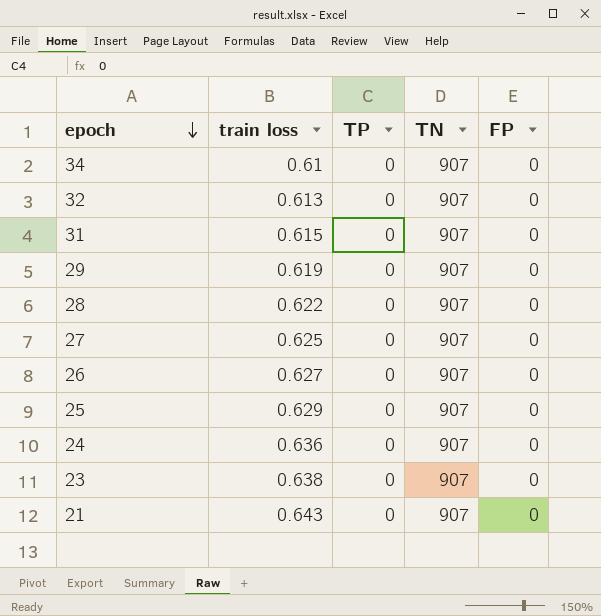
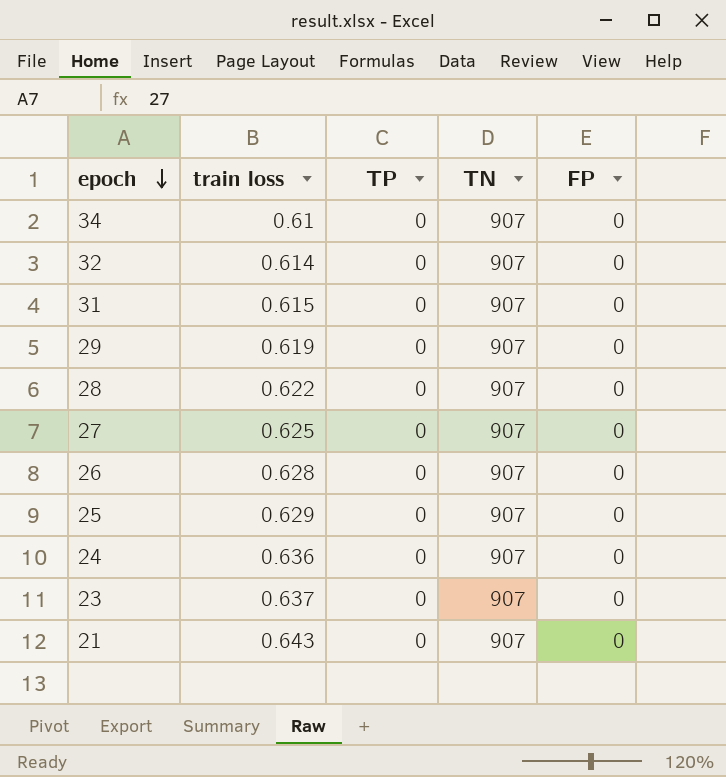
32 | train loss: 0.613 -> 0.614
26 | train loss: 0.627 -> 0.628
23 | train loss: 0.638 -> 0.637

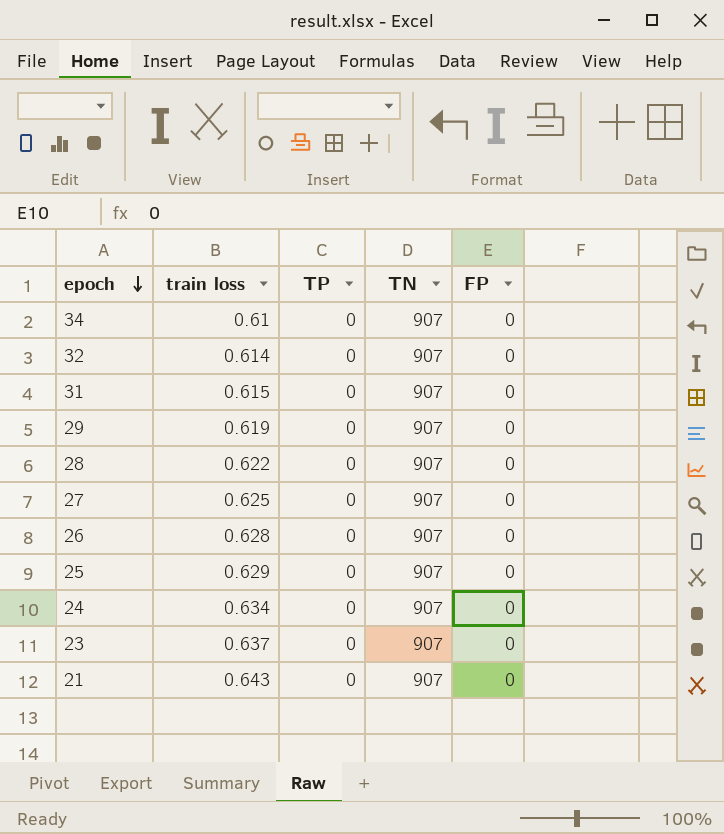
24 | train loss: 0.636 -> 0.634

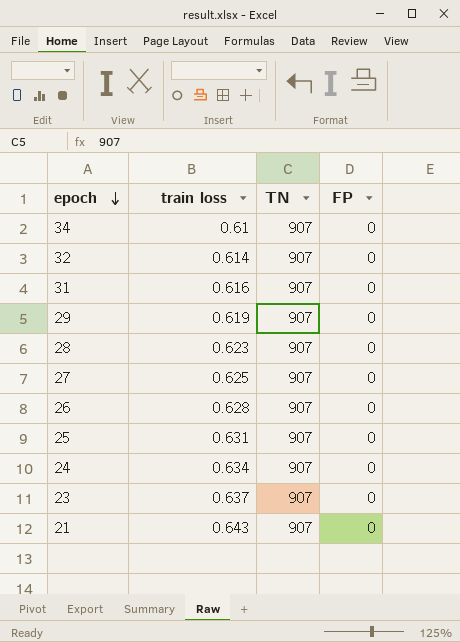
column TP | position: 3 -> none
31 | train loss: 0.615 -> 0.616
28 | train loss: 0.622 -> 0.623
25 | train loss: 0.629 -> 0.631

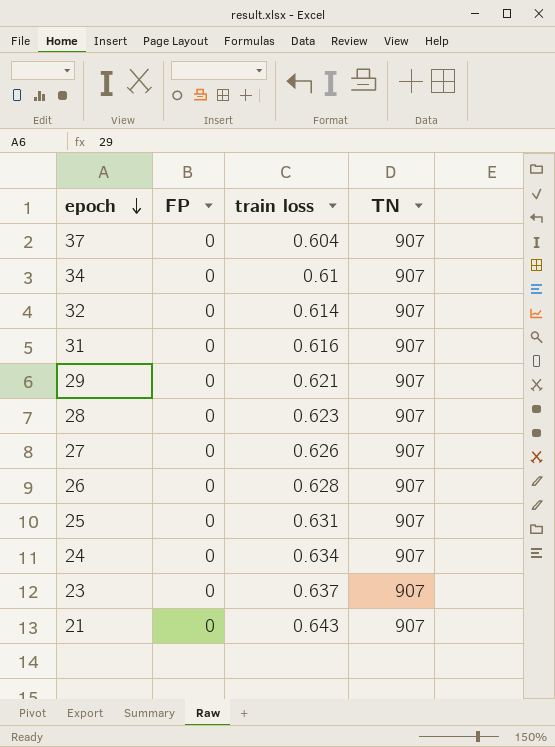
column FP | position: 4 -> 2
row 37: none -> 0 | 0.604 | 907
29 | train loss: 0.619 -> 0.621
27 | train loss: 0.625 -> 0.626

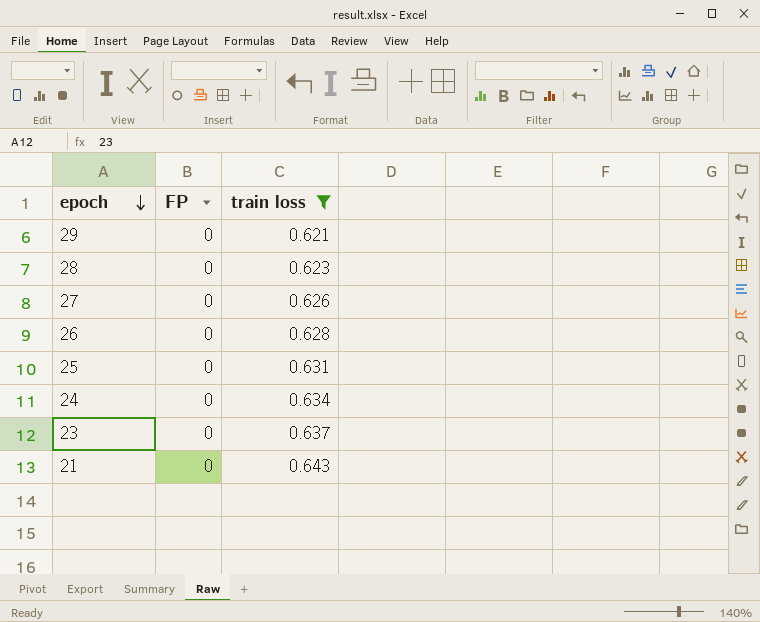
filter: none -> train loss >= 0.621
column TN | position: 4 -> none

